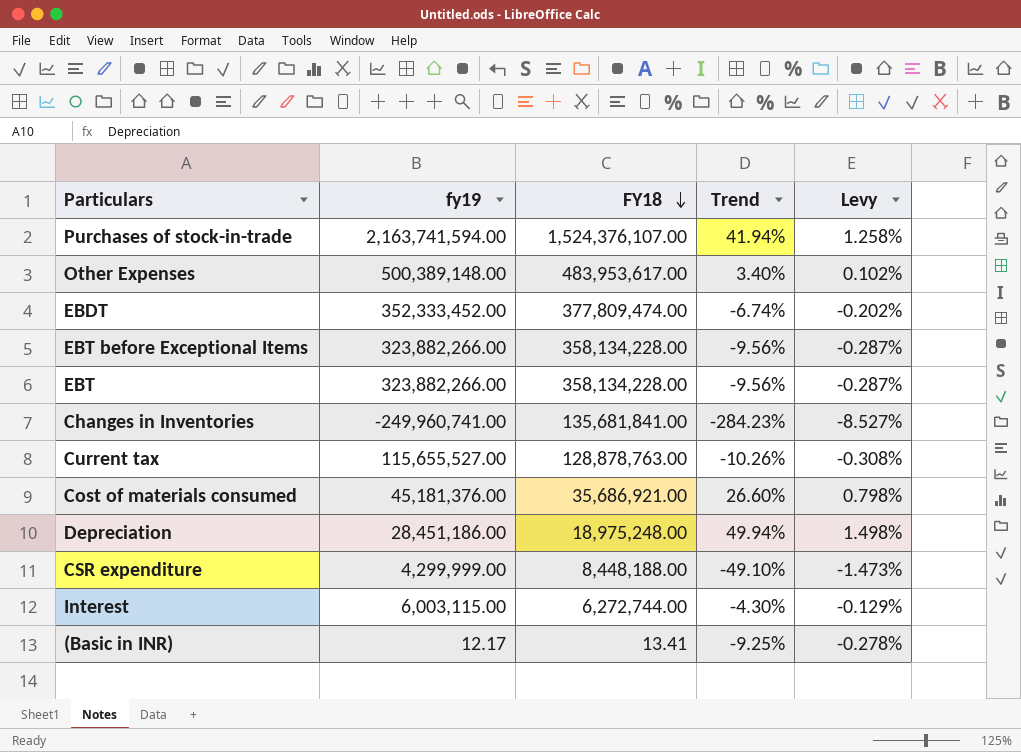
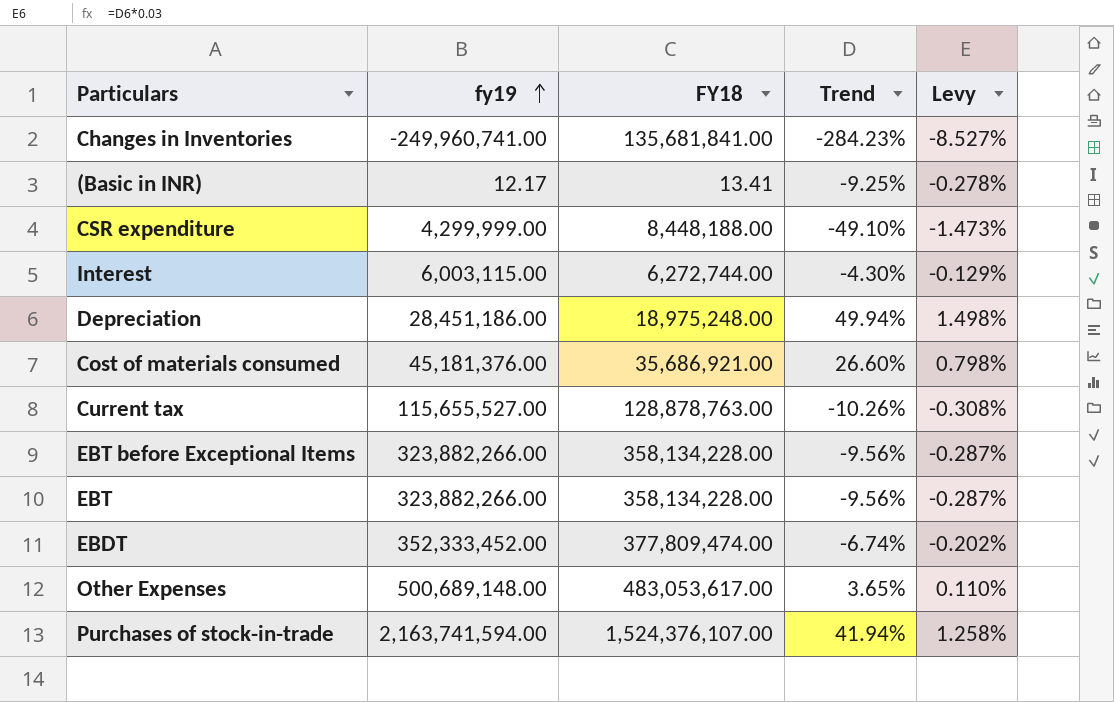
row order: FY18 descending -> fy19 ascending
Other Expenses | fy19: 500,389,148.00 -> 500,689,148.00
Other Expenses | FY18: 483,953,617.00 -> 483,053,617.00
Other Expenses | Trend: 3.40% -> 3.65%
Other Expenses | Levy: 0.102% -> 0.110%

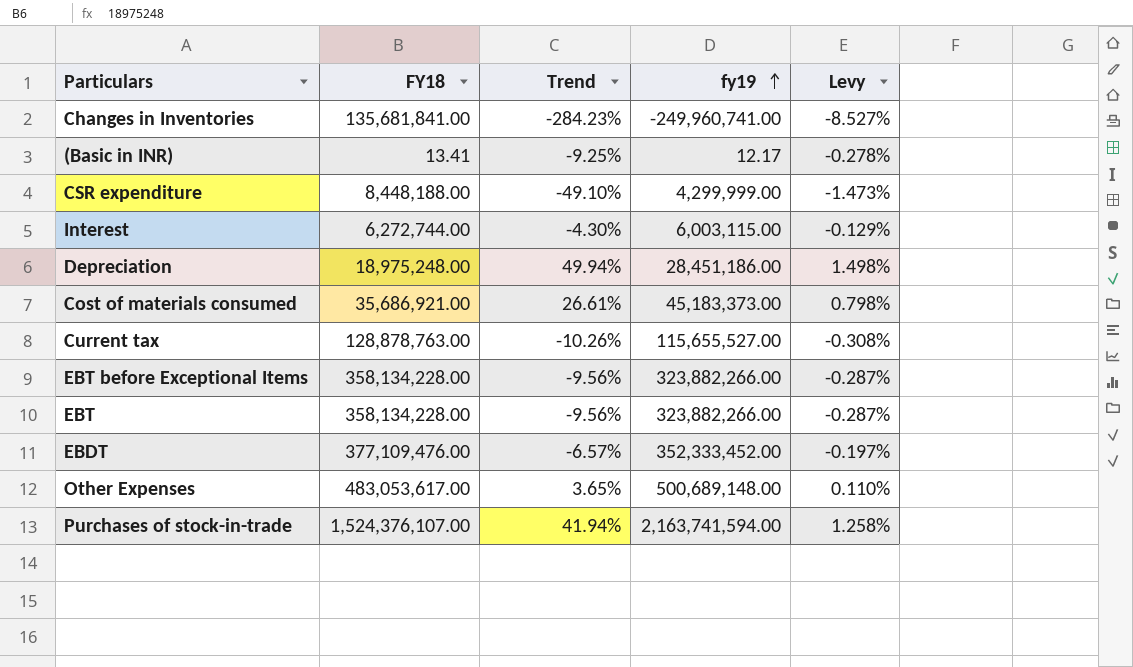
column fy19 | position: 2 -> 4
Cost of materials consumed | Trend: 26.60% -> 26.61%
Cost of materials consumed | fy19: 45,181,376.00 -> 45,183,373.00
EBDT | FY18: 377,809,474.00 -> 377,109,476.00
EBDT | Trend: -6.74% -> -6.57%
EBDT | Levy: -0.202% -> -0.197%

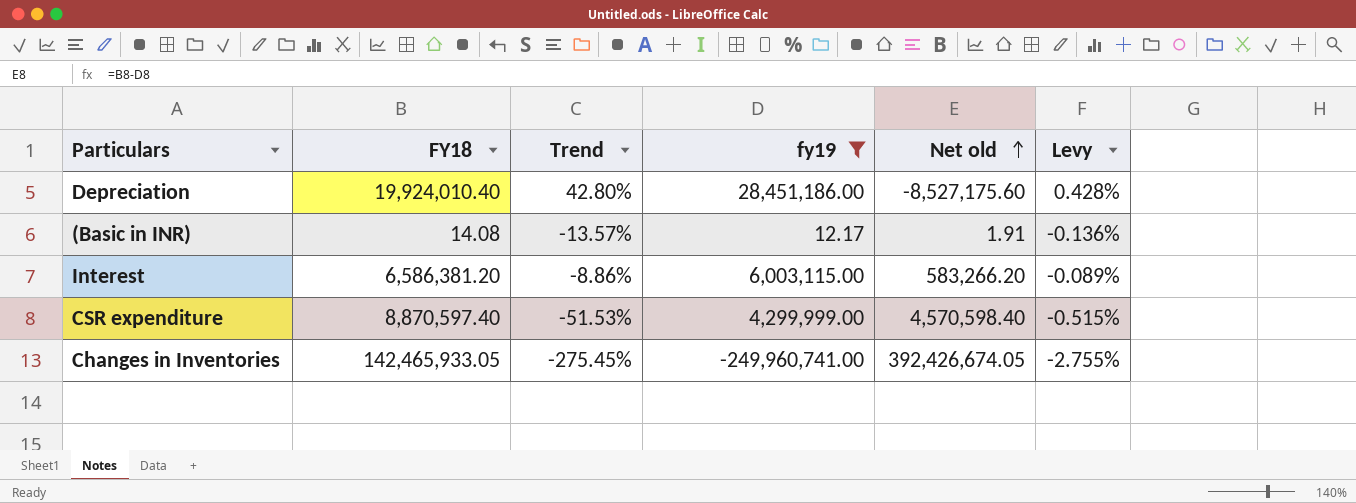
filter: none -> fy19 <= 28,451,186.00
row order: fy19 ascending -> Net old ascending
column Net old | formula: none -> [FY18] - [fy19]
column Levy | formula: [Trend] * 0.03 -> [Trend] * 0.01
Depreciation | FY18: 18,975,248.00 -> 19,924,010.40
Depreciation | Trend: 49.94% -> 42.80%
(Basic in INR) | FY18: 13.41 -> 14.08
(Basic in INR) | Trend: -9.25% -> -13.57%
Interest | FY18: 6,272,744.00 -> 6,586,381.20
Interest | Trend: -4.30% -> -8.86%
CSR expenditure | FY18: 8,448,188.00 -> 8,870,597.40
CSR expenditure | Trend: -49.10% -> -51.53%
Changes in Inventories | FY18: 135,681,841.00 -> 142,465,933.05
Changes in Inventories | Trend: -284.23% -> -275.45%

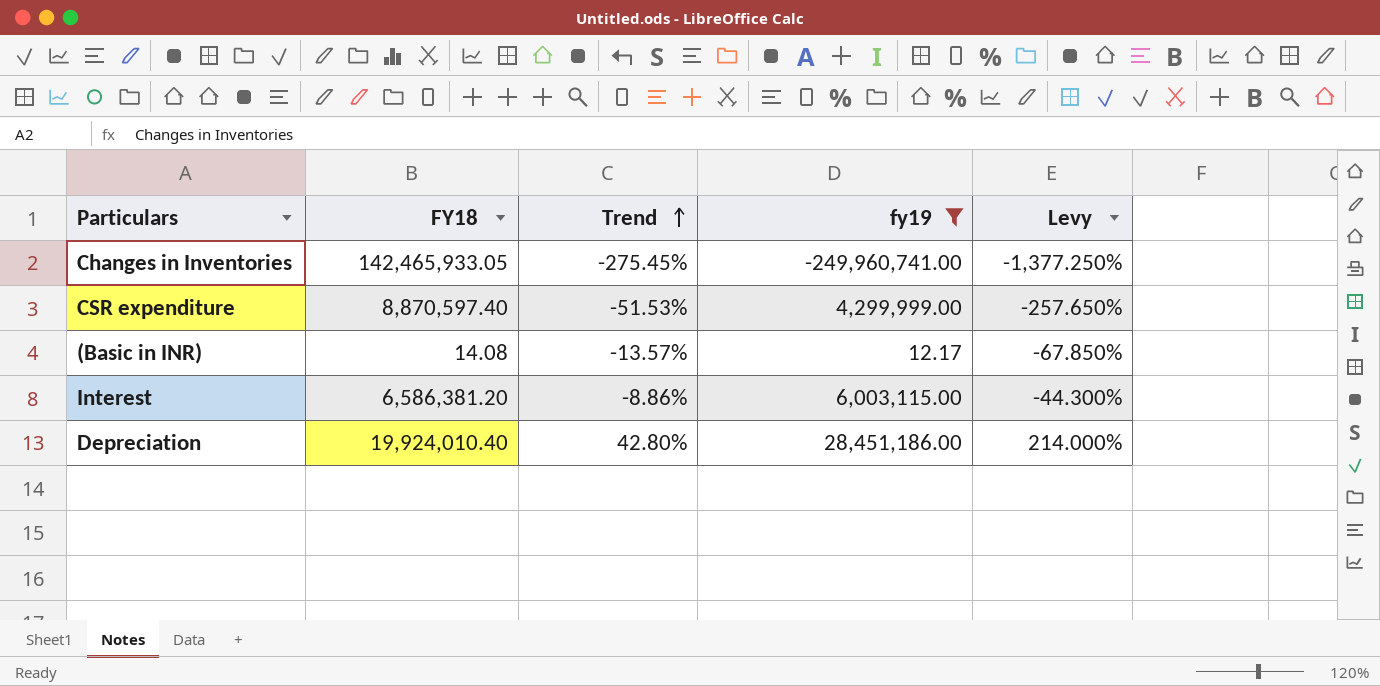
row order: Net old ascending -> Trend ascending
column Net old | formula: [FY18] - [fy19] -> none
column Levy | formula: [Trend] * 0.01 -> [Trend] * 5

